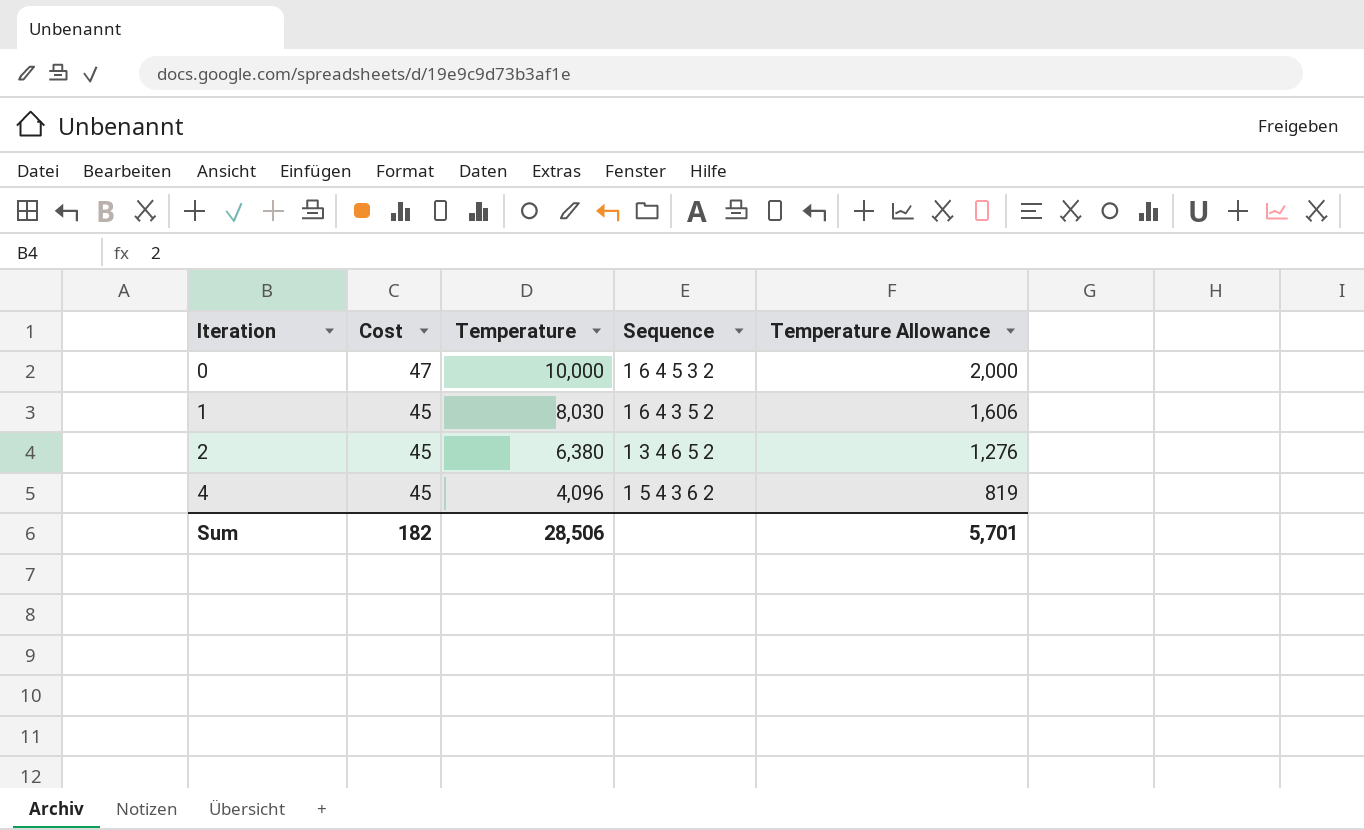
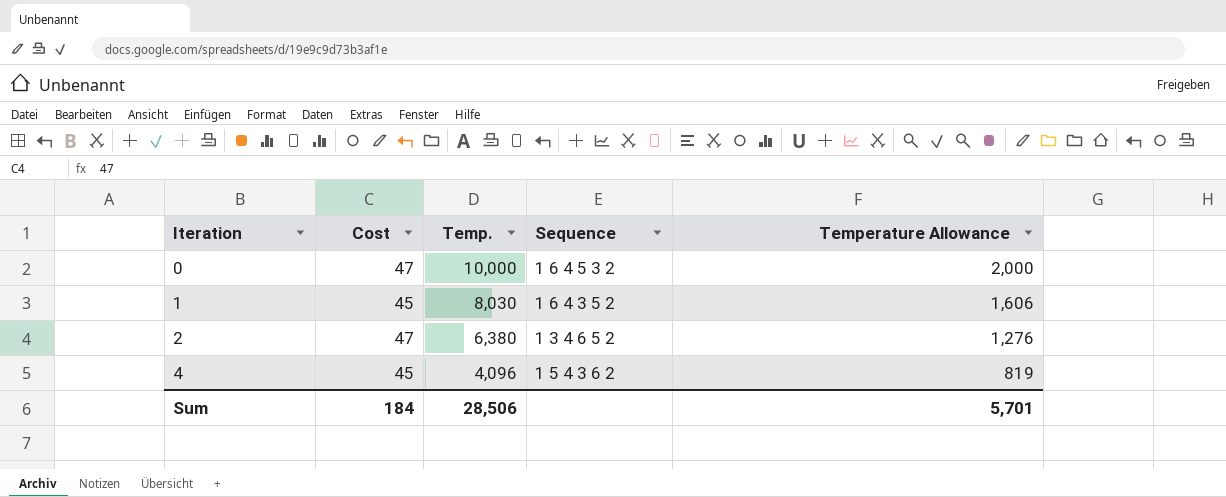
column name: Temperature -> Temp.
2 | Cost: 45 -> 47
Sum | Cost: 182 -> 184

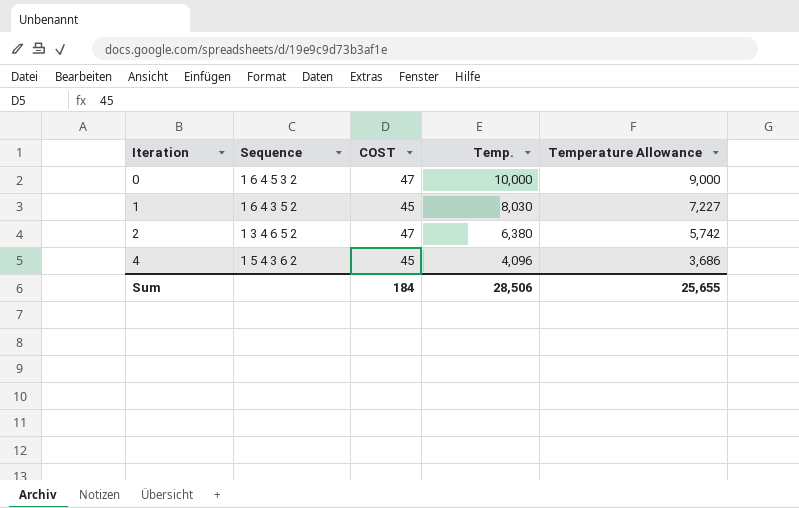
column Sequence | position: 4 -> 2
column name: Cost -> COST
column Temperature Allowance | formula: [Temp.] * 0.2 -> [Temp.] * 0.9
Sum | Temperature Allowance: 5,701 -> 25,655

